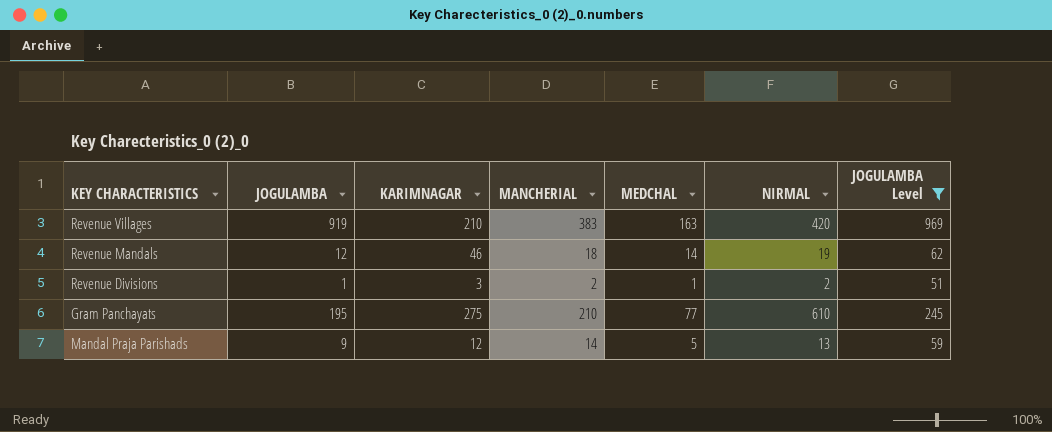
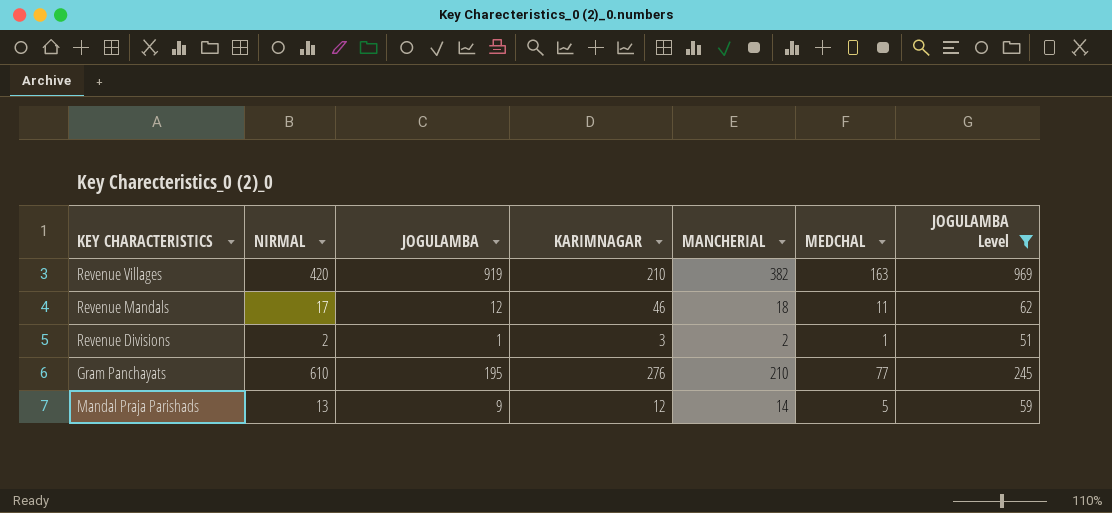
column NIRMAL | position: 6 -> 2
Revenue Villages | MANCHERIAL: 383 -> 382
Revenue Mandals | NIRMAL: 19 -> 17
Revenue Mandals | MEDCHAL: 14 -> 11
Gram Panchayats | KARIMNAGAR: 275 -> 276

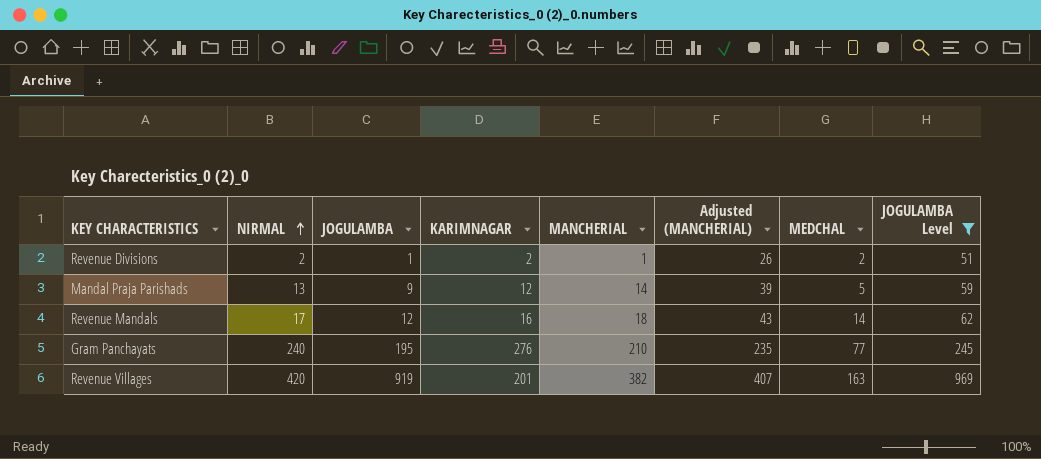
row order: none -> NIRMAL ascending
column Adjusted (MANCHERIAL) | formula: none -> [MANCHERIAL] + 25
Revenue Divisions | KARIMNAGAR: 3 -> 2
Revenue Divisions | MANCHERIAL: 2 -> 1
Revenue Divisions | MEDCHAL: 1 -> 2
Revenue Mandals | KARIMNAGAR: 46 -> 16
Revenue Mandals | MEDCHAL: 11 -> 14
Gram Panchayats | NIRMAL: 610 -> 240
Revenue Villages | KARIMNAGAR: 210 -> 201

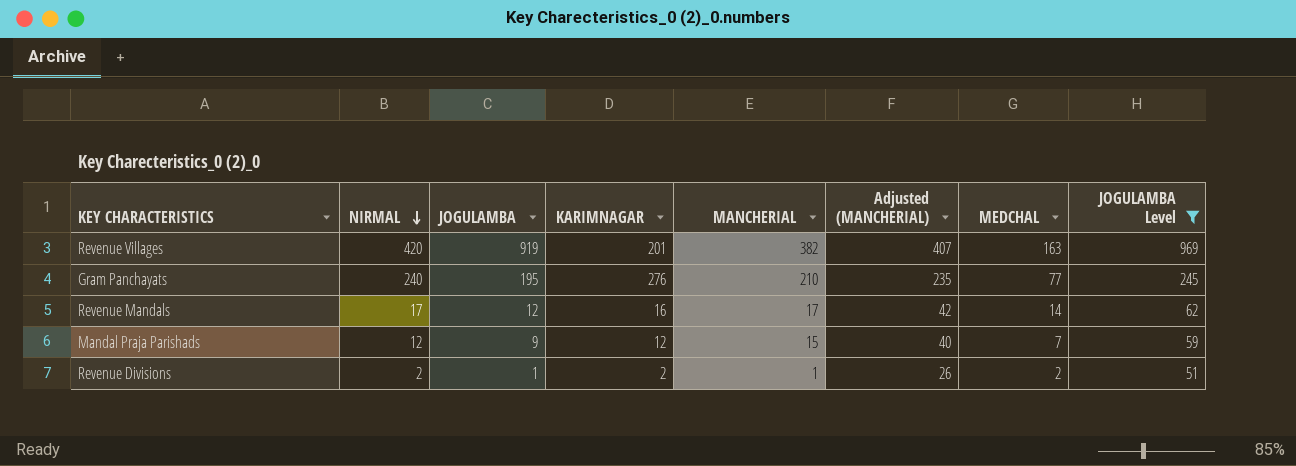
row order: NIRMAL ascending -> NIRMAL descending
Revenue Mandals | MANCHERIAL: 18 -> 17
Revenue Mandals | Adjusted (MANCHERIAL): 43 -> 42
Mandal Praja Parishads | NIRMAL: 13 -> 12
Mandal Praja Parishads | MANCHERIAL: 14 -> 15
Mandal Praja Parishads | Adjusted (MANCHERIAL): 39 -> 40
Mandal Praja Parishads | MEDCHAL: 5 -> 7

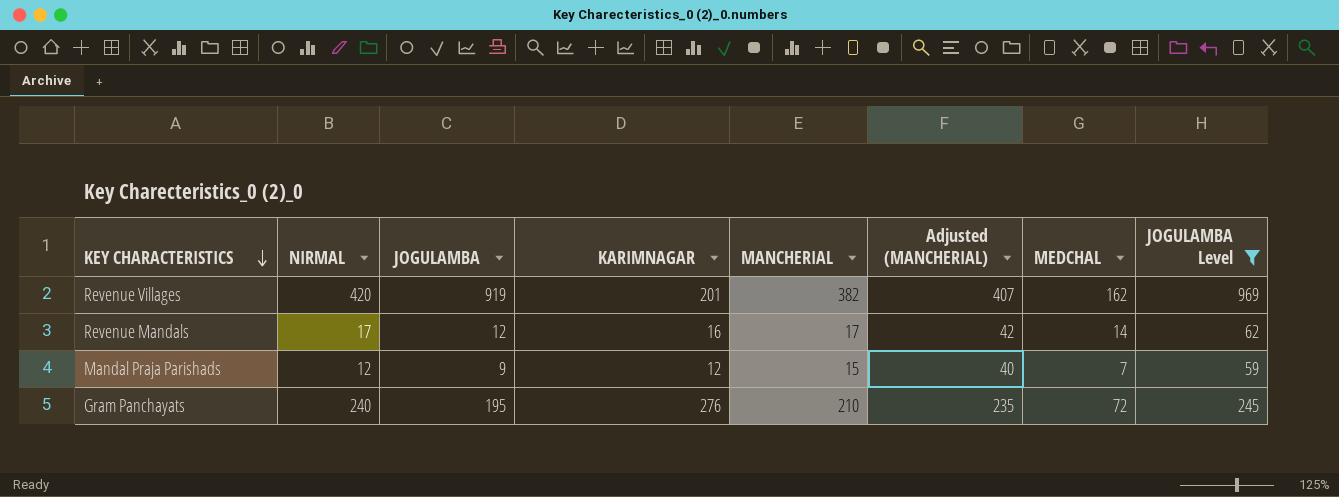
row order: NIRMAL descending -> KEY CHARACTERISTICS descending
row Revenue Divisions: 2 | 1 | 2 | 1 | 26 | 2 | 51 -> none
Revenue Villages | MEDCHAL: 163 -> 162
Gram Panchayats | MEDCHAL: 77 -> 72

